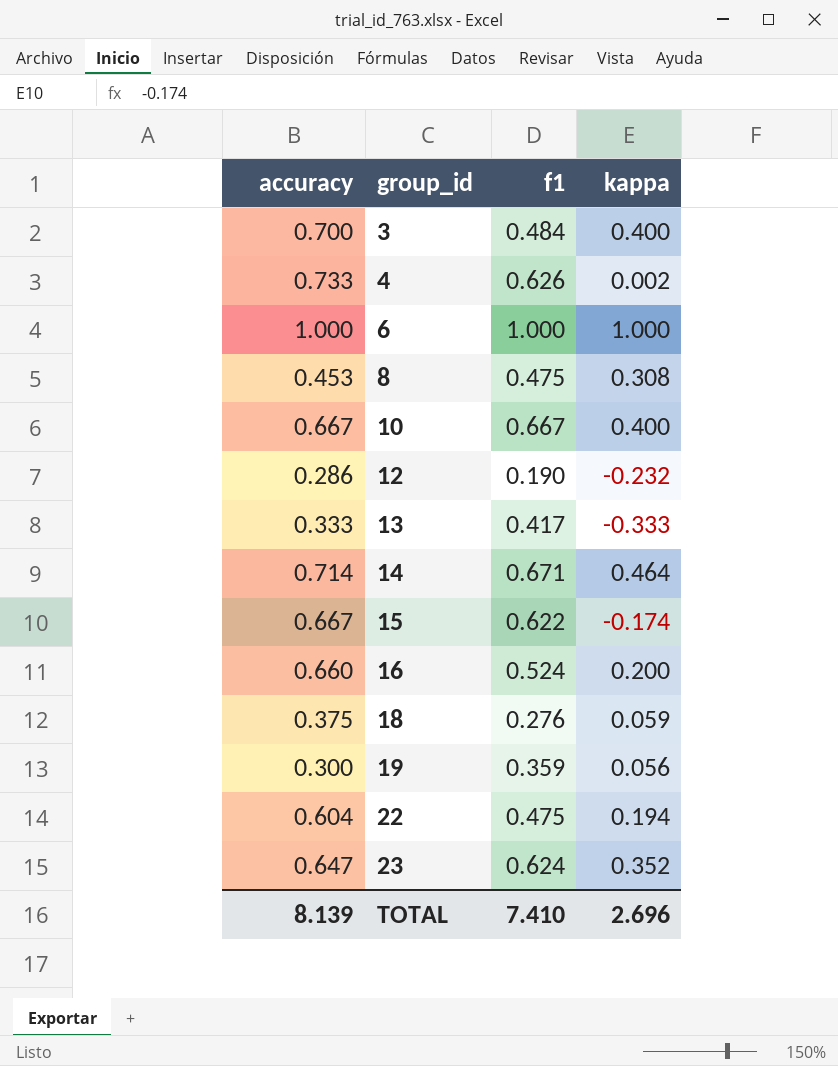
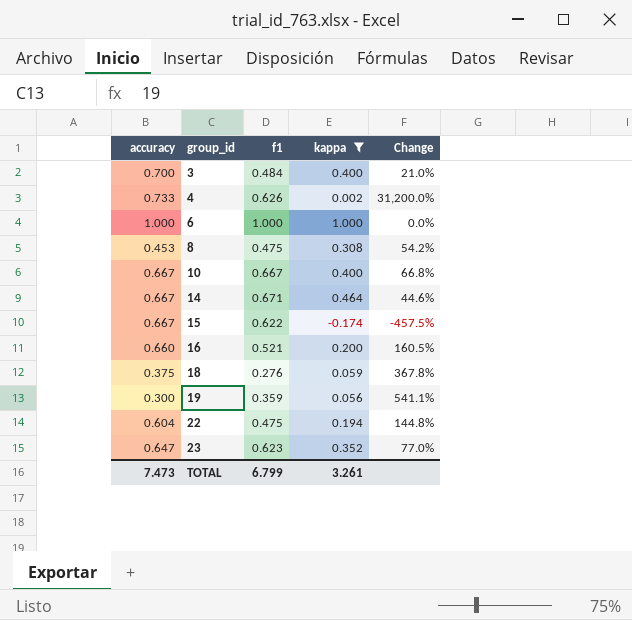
filter: none -> kappa >= -0.174
column Change | formula: none -> ([f1] - [kappa]) / [kappa]
14 | accuracy: 0.714 -> 0.667
16 | f1: 0.524 -> 0.521
23 | f1: 0.624 -> 0.623
TOTAL | accuracy: 8.139 -> 7.473
TOTAL | f1: 7.410 -> 6.799
TOTAL | kappa: 2.696 -> 3.261

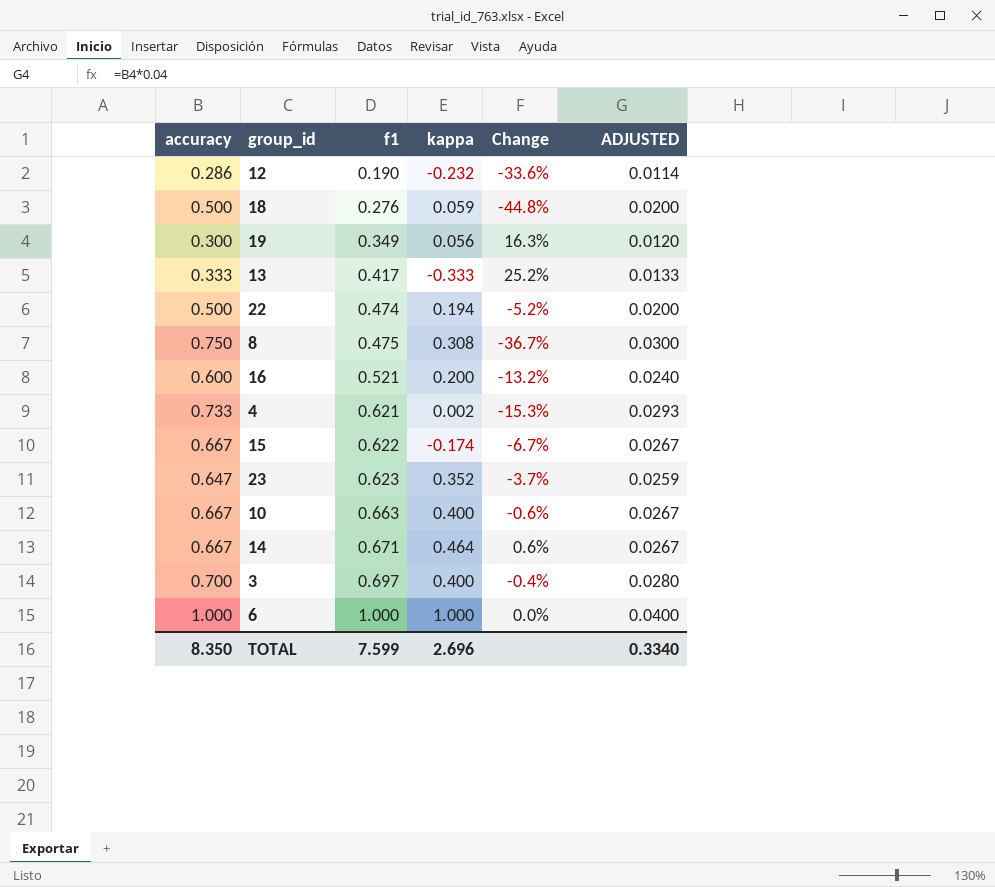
filter: kappa >= -0.174 -> none
row order: group_id ascending -> f1 ascending
column Change | formula: ([f1] - [kappa]) / [kappa] -> ([f1] - [accuracy]) / [accuracy]
column ADJUSTED | formula: none -> [accuracy] * 0.04
18 | accuracy: 0.375 -> 0.500
19 | f1: 0.359 -> 0.349
22 | accuracy: 0.604 -> 0.500
22 | f1: 0.475 -> 0.474
8 | accuracy: 0.453 -> 0.750
16 | accuracy: 0.660 -> 0.600
4 | f1: 0.626 -> 0.621
10 | f1: 0.667 -> 0.663
3 | f1: 0.484 -> 0.697
TOTAL | accuracy: 7.473 -> 8.350
TOTAL | f1: 6.799 -> 7.599
TOTAL | kappa: 3.261 -> 2.696

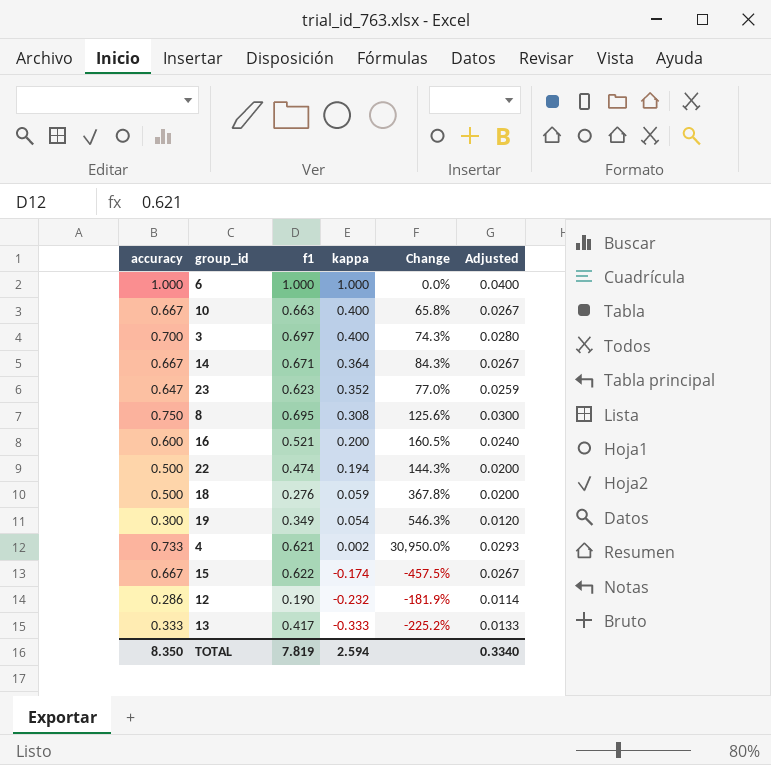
row order: f1 ascending -> kappa descending
column Change | formula: ([f1] - [accuracy]) / [accuracy] -> ([f1] - [kappa]) / [kappa]
column name: ADJUSTED -> Adjusted
14 | kappa: 0.464 -> 0.364
8 | f1: 0.475 -> 0.695
19 | kappa: 0.056 -> 0.054
TOTAL | f1: 7.599 -> 7.819
TOTAL | kappa: 2.696 -> 2.594

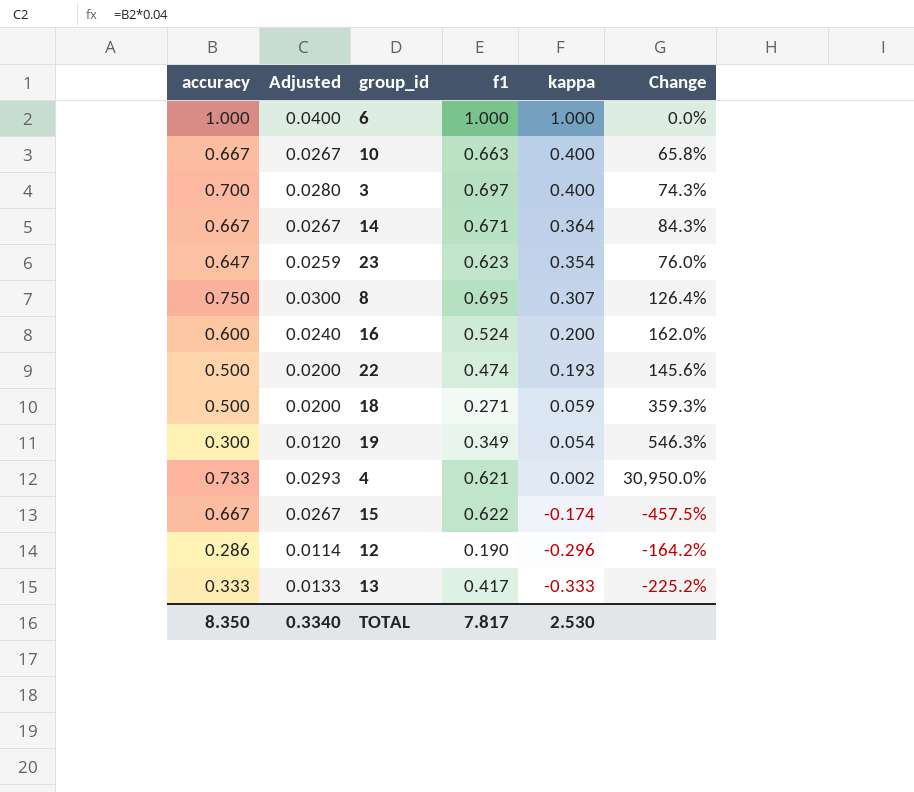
column Adjusted | position: 6 -> 2
23 | kappa: 0.352 -> 0.354
23 | Change: 77.0% -> 76.0%
8 | kappa: 0.308 -> 0.307
8 | Change: 125.6% -> 126.4%
16 | f1: 0.521 -> 0.524
16 | Change: 160.5% -> 162.0%
22 | kappa: 0.194 -> 0.193
22 | Change: 144.3% -> 145.6%
18 | f1: 0.276 -> 0.271
18 | Change: 367.8% -> 359.3%
12 | kappa: -0.232 -> -0.296
12 | Change: -181.9% -> -164.2%
TOTAL | f1: 7.819 -> 7.817
TOTAL | kappa: 2.594 -> 2.530

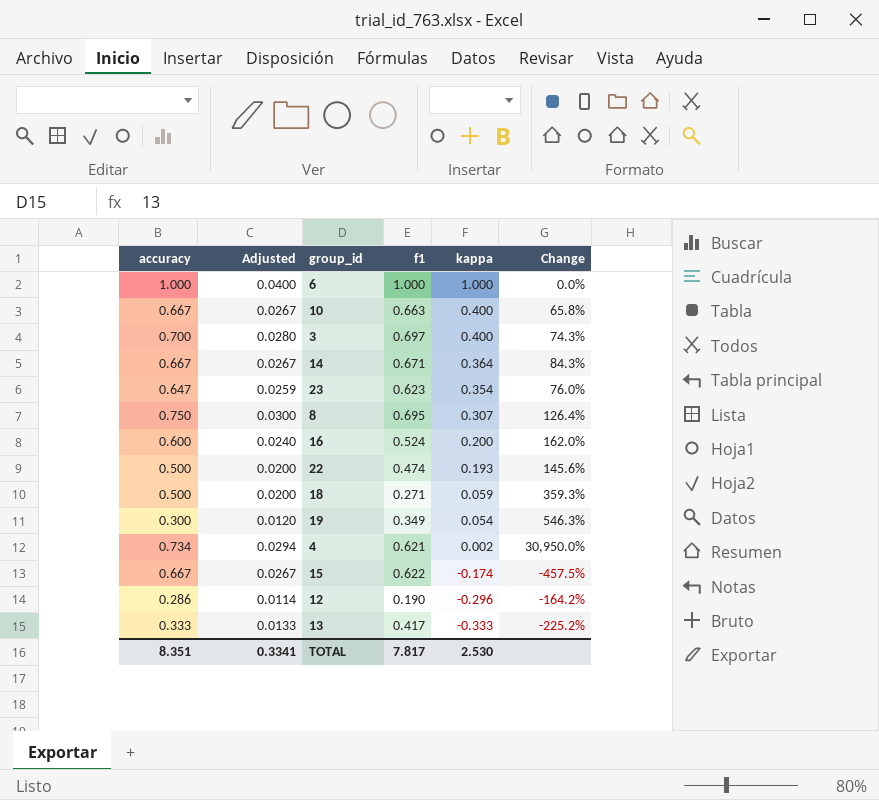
4 | accuracy: 0.733 -> 0.734
4 | Adjusted: 0.0293 -> 0.0294
TOTAL | accuracy: 8.350 -> 8.351
TOTAL | Adjusted: 0.3340 -> 0.3341

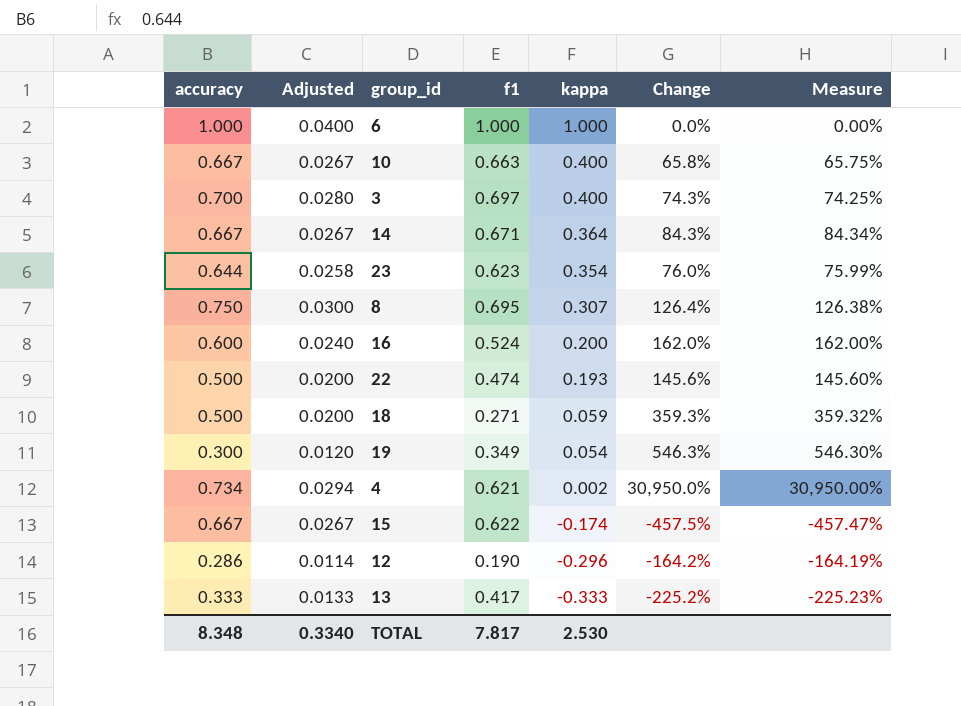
column Measure | formula: none -> ([f1] - [kappa]) / [kappa]
23 | accuracy: 0.647 -> 0.644
23 | Adjusted: 0.0259 -> 0.0258
TOTAL | accuracy: 8.351 -> 8.348
TOTAL | Adjusted: 0.3341 -> 0.3340

